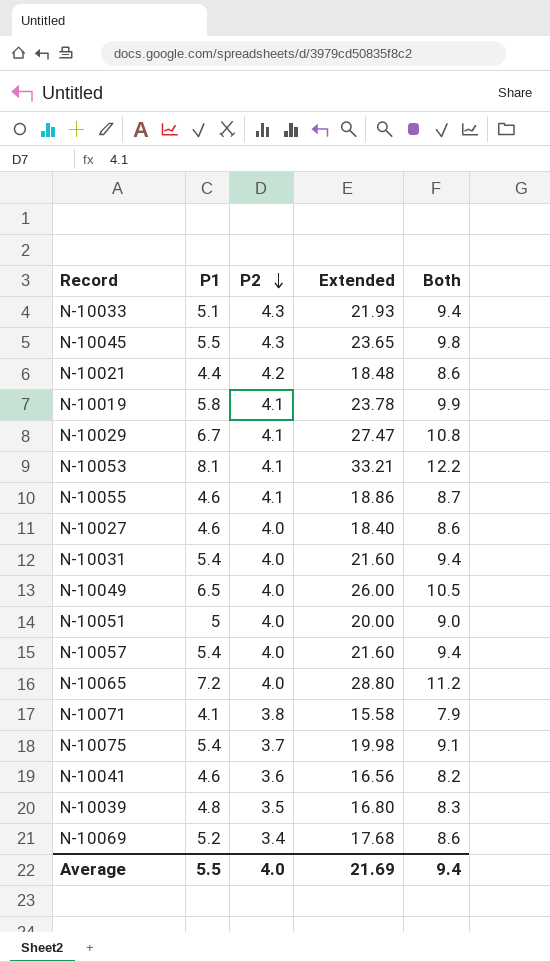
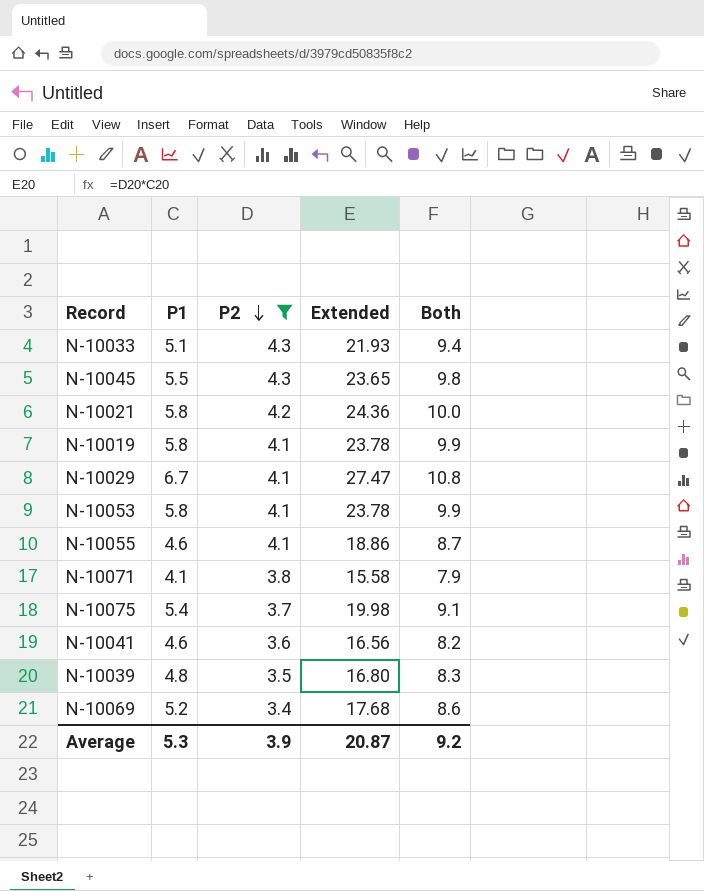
filter: none -> P2 != 4.0
N-10021 | P1: 4.4 -> 5.8
N-10021 | Extended: 18.48 -> 24.36
N-10021 | Both: 8.6 -> 10.0
N-10053 | P1: 8.1 -> 5.8
N-10053 | Extended: 33.21 -> 23.78
N-10053 | Both: 12.2 -> 9.9
Average | P1: 5.5 -> 5.3
Average | P2: 4.0 -> 3.9
Average | Extended: 21.69 -> 20.87
Average | Both: 9.4 -> 9.2

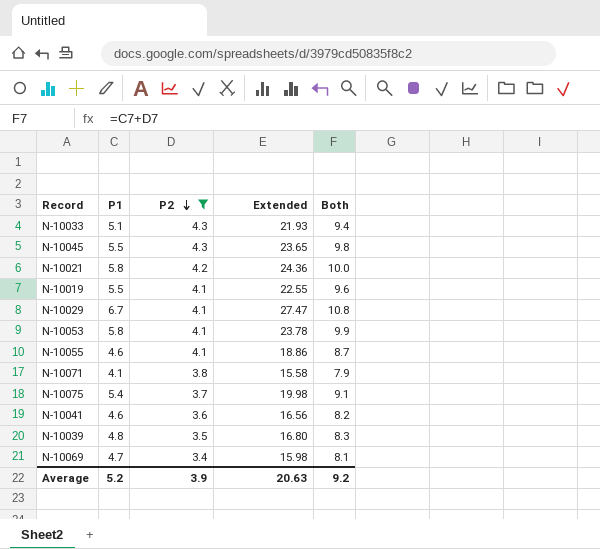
N-10019 | P1: 5.8 -> 5.5
N-10019 | Extended: 23.78 -> 22.55
N-10019 | Both: 9.9 -> 9.6
N-10069 | P1: 5.2 -> 4.7
N-10069 | Extended: 17.68 -> 15.98
N-10069 | Both: 8.6 -> 8.1
Average | P1: 5.3 -> 5.2
Average | Extended: 20.87 -> 20.63

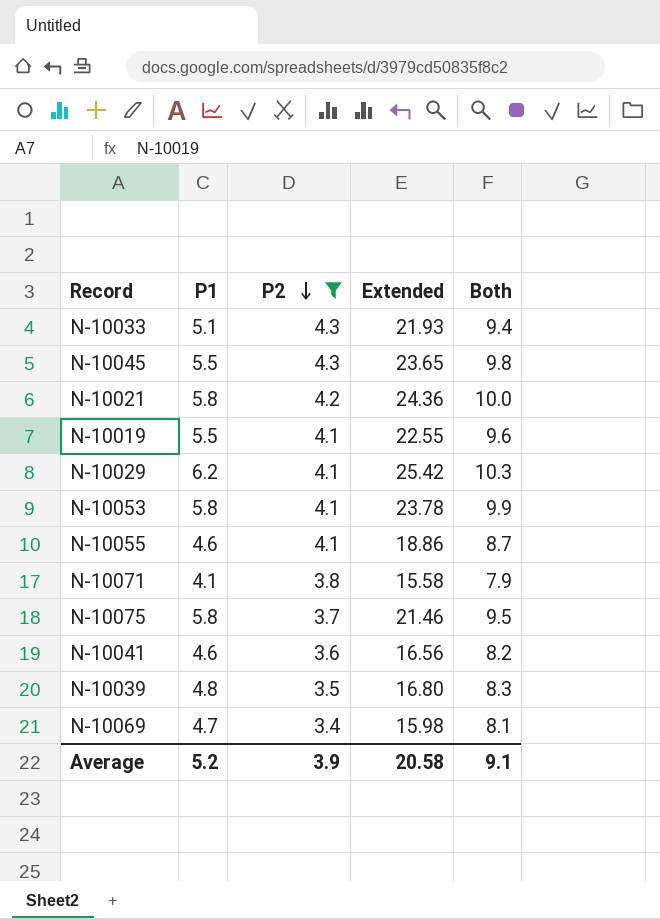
N-10029 | P1: 6.7 -> 6.2
N-10029 | Extended: 27.47 -> 25.42
N-10029 | Both: 10.8 -> 10.3
N-10075 | P1: 5.4 -> 5.8
N-10075 | Extended: 19.98 -> 21.46
N-10075 | Both: 9.1 -> 9.5
Average | Extended: 20.63 -> 20.58
Average | Both: 9.2 -> 9.1

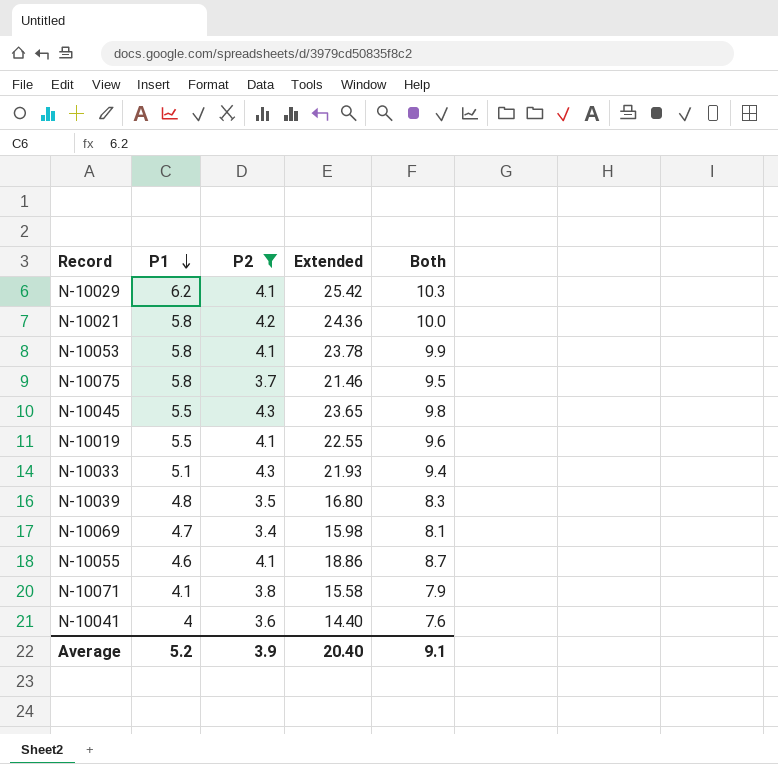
row order: P2 descending -> P1 descending
N-10041 | P1: 4.6 -> 4
N-10041 | Extended: 16.56 -> 14.40
N-10041 | Both: 8.2 -> 7.6
Average | Extended: 20.58 -> 20.40

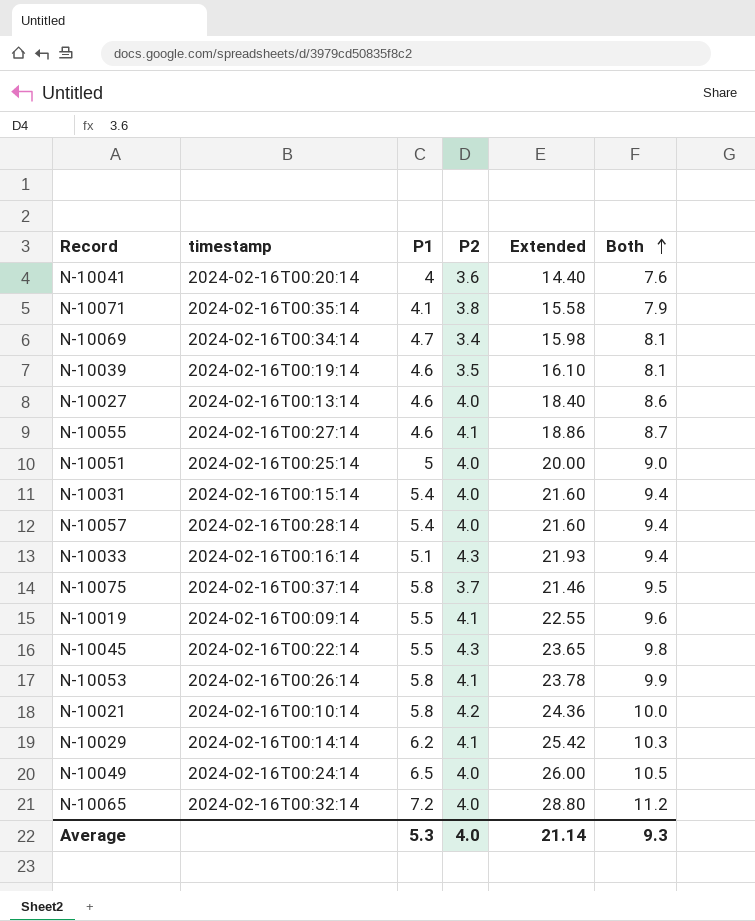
filter: P2 != 4.0 -> none
row order: P1 descending -> Both ascending
column timestamp | position: none -> 2
N-10039 | P1: 4.8 -> 4.6
N-10039 | Extended: 16.80 -> 16.10
N-10039 | Both: 8.3 -> 8.1
Average | P1: 5.2 -> 5.3
Average | P2: 3.9 -> 4.0
Average | Extended: 20.40 -> 21.14
Average | Both: 9.1 -> 9.3

